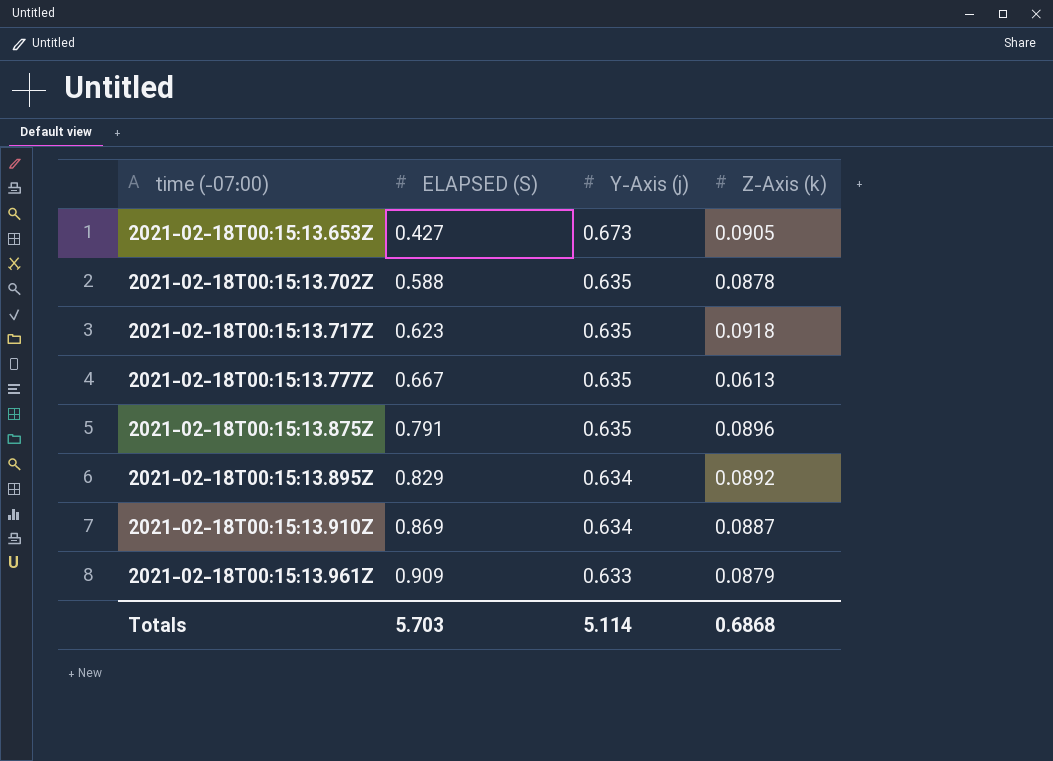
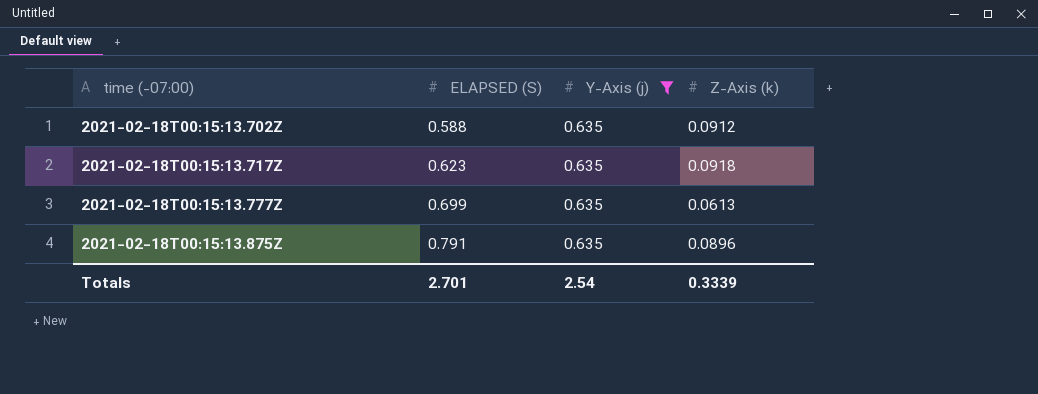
filter: none -> Y-Axis (j) = 0.635
2021-02-18T00:15:13.702Z | Z-Axis (k): 0.0878 -> 0.0912
2021-02-18T00:15:13.777Z | ELAPSED (S): 0.667 -> 0.699
Totals | ELAPSED (S): 5.703 -> 2.701
Totals | Y-Axis (j): 5.114 -> 2.54
Totals | Z-Axis (k): 0.6868 -> 0.3339

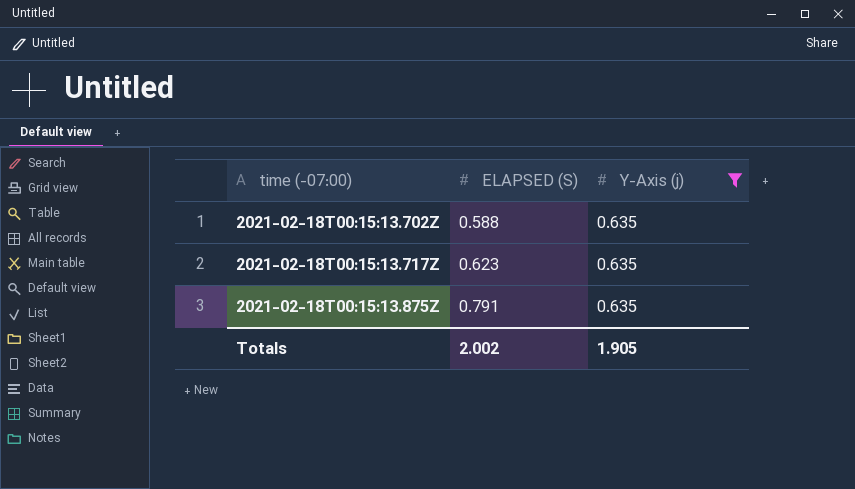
column Z-Axis (k) | position: 4 -> none
row 2021-02-18T00:15:13.777Z: 0.699 | 0.635 | 0.0613 -> none
Totals | ELAPSED (S): 2.701 -> 2.002
Totals | Y-Axis (j): 2.54 -> 1.905

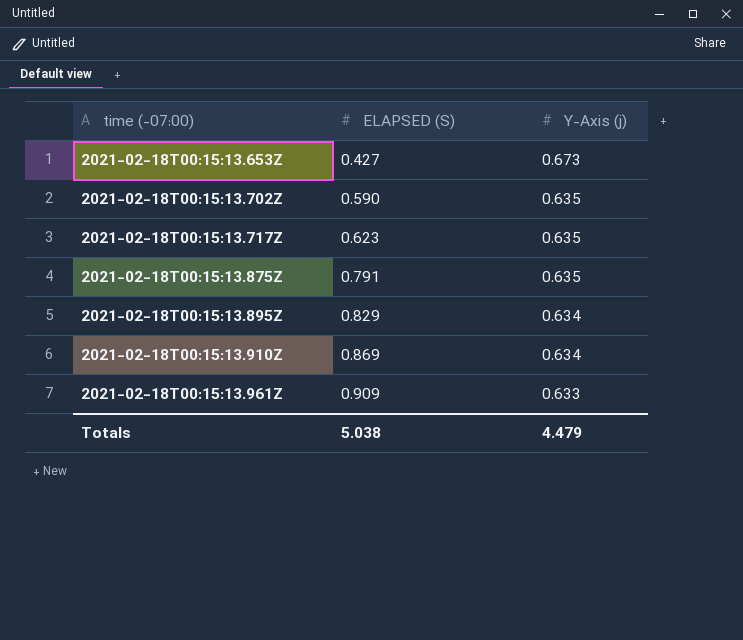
filter: Y-Axis (j) = 0.635 -> none
2021-02-18T00:15:13.702Z | ELAPSED (S): 0.588 -> 0.590
Totals | ELAPSED (S): 2.002 -> 5.038
Totals | Y-Axis (j): 1.905 -> 4.479

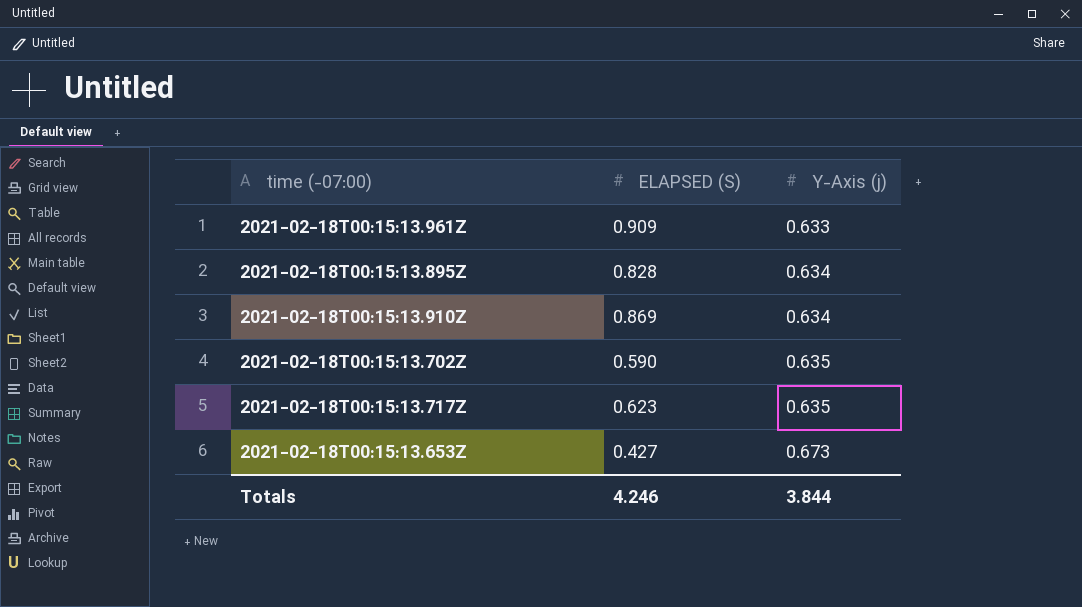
row order: time (-07:00) ascending -> Y-Axis (j) ascending
row 2021-02-18T00:15:13.875Z: 0.791 | 0.635 -> none
2021-02-18T00:15:13.895Z | ELAPSED (S): 0.829 -> 0.828
Totals | ELAPSED (S): 5.038 -> 4.246
Totals | Y-Axis (j): 4.479 -> 3.844

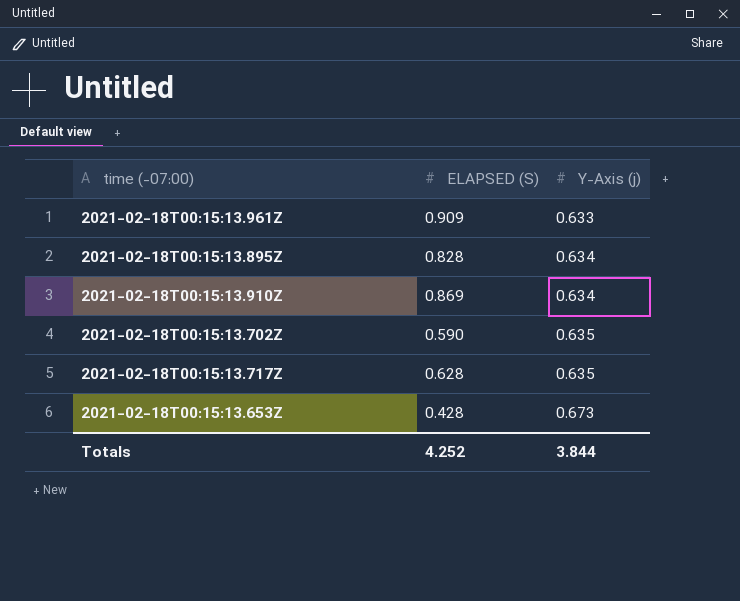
2021-02-18T00:15:13.717Z | ELAPSED (S): 0.623 -> 0.628
2021-02-18T00:15:13.653Z | ELAPSED (S): 0.427 -> 0.428
Totals | ELAPSED (S): 4.246 -> 4.252

